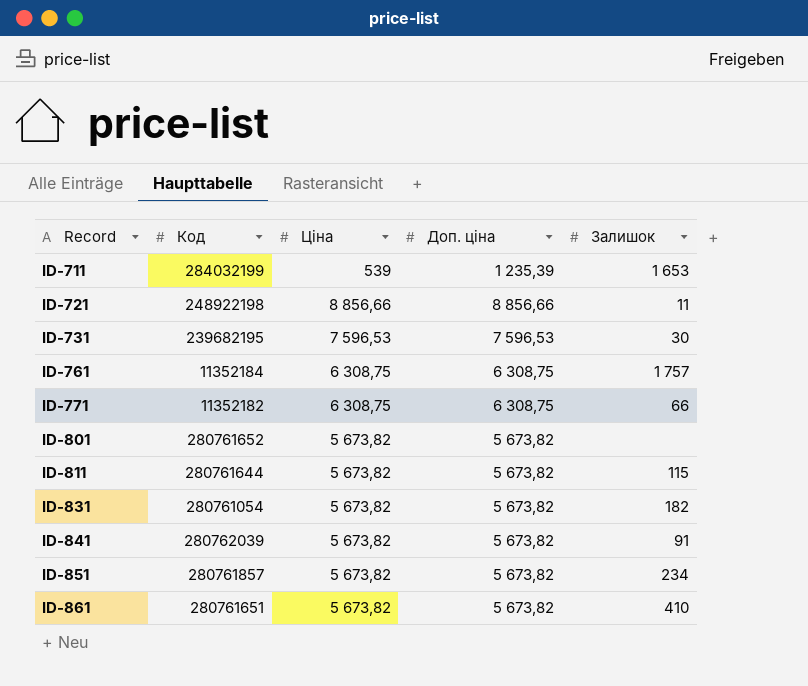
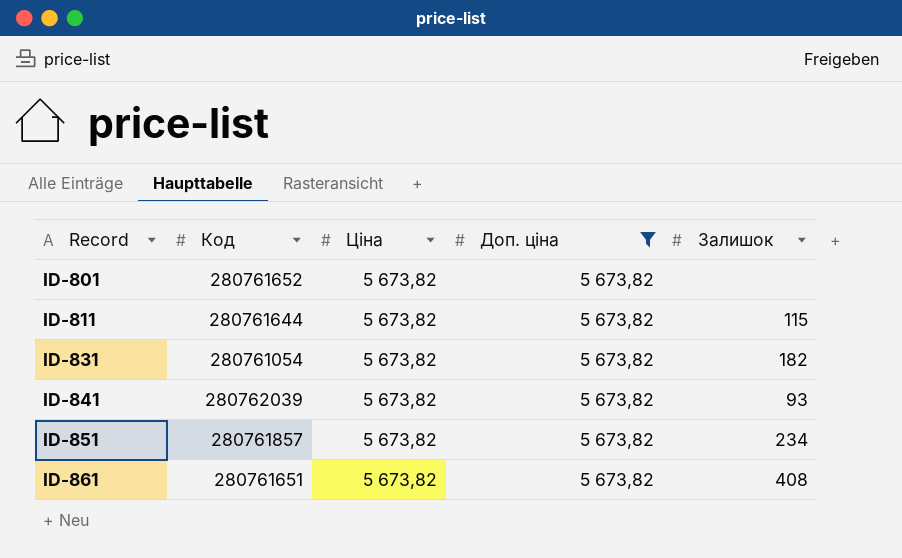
filter: none -> Доп. ціна = 5 673,82
ID-841 | Залишок: 91 -> 93
ID-861 | Залишок: 410 -> 408

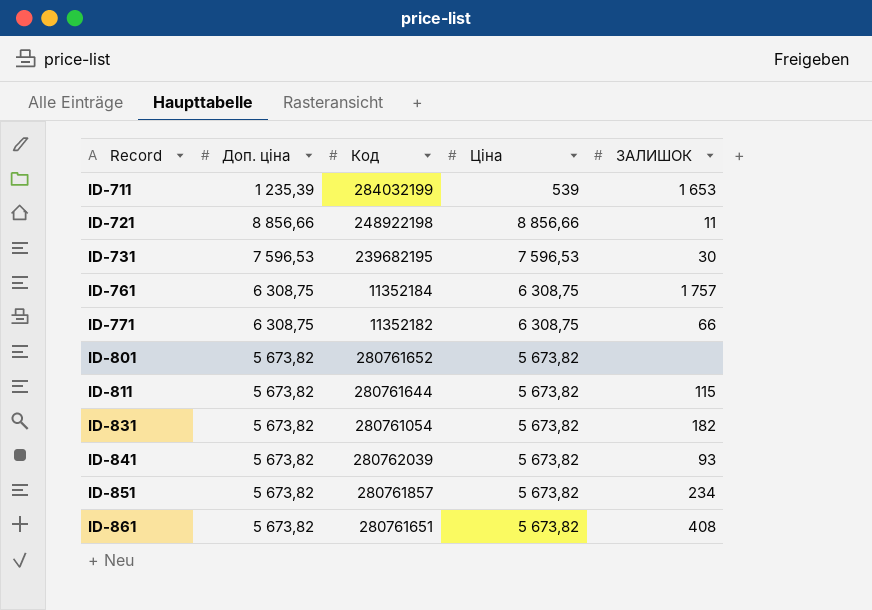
filter: Доп. ціна = 5 673,82 -> none
column Доп. ціна | position: 4 -> 2
column name: Залишок -> ЗАЛИШОК

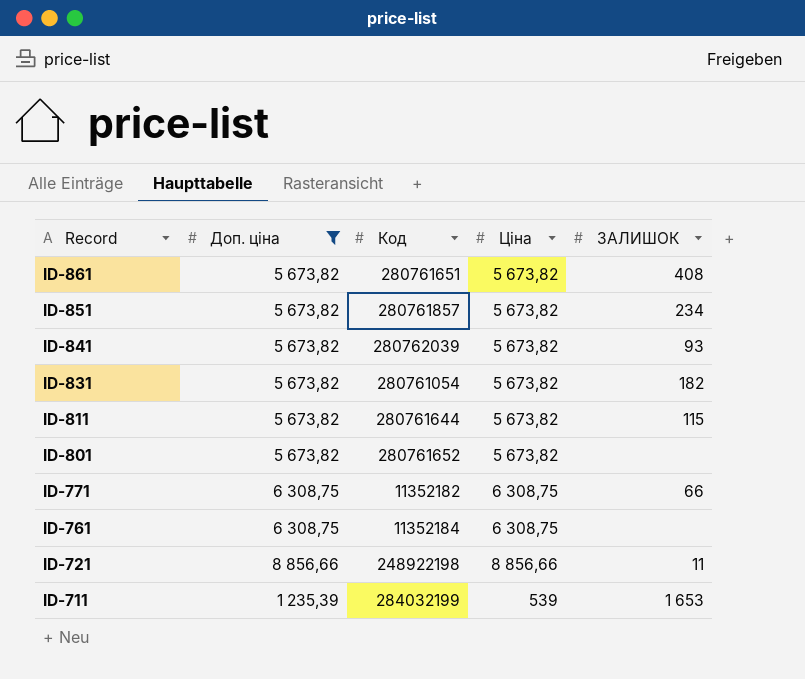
filter: none -> Доп. ціна != 7 596,53
row order: Record ascending -> Record descending
ID-761 | ЗАЛИШОК: 1 757 -> none

